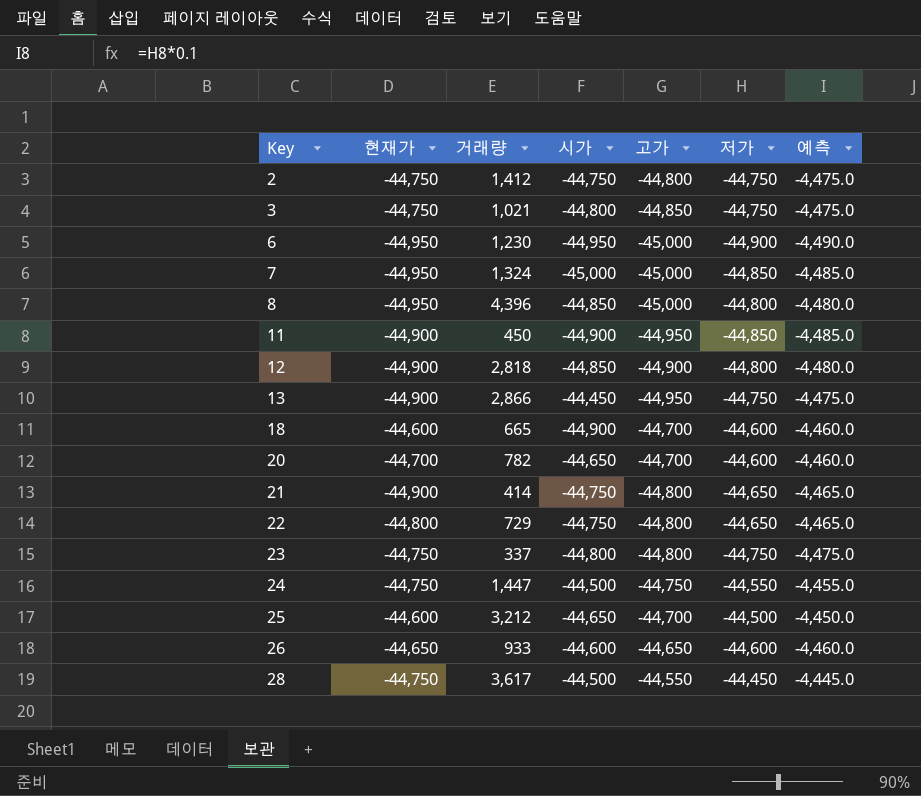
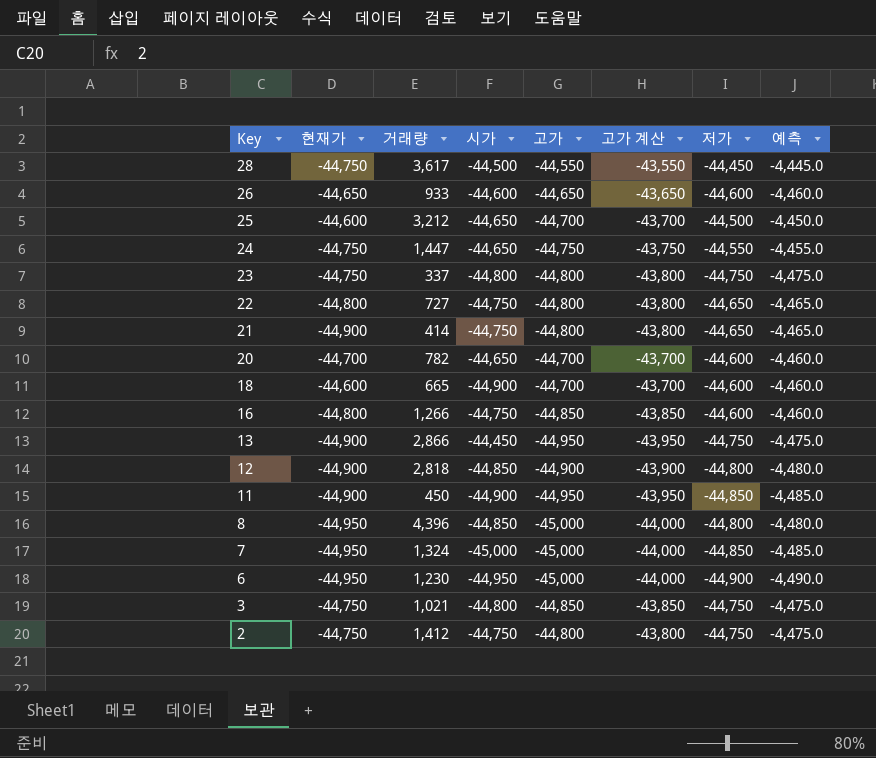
row order: Key ascending -> Key descending
column 고가 계산 | formula: none -> [고가] + 1000
24 | 시가: -44,500 -> -44,650
22 | 거래량: 729 -> 727
row 16: none -> -44,800 | 1,266 | -44,750 | -44,850 | -43,850 | -44,600 | -4,460.0

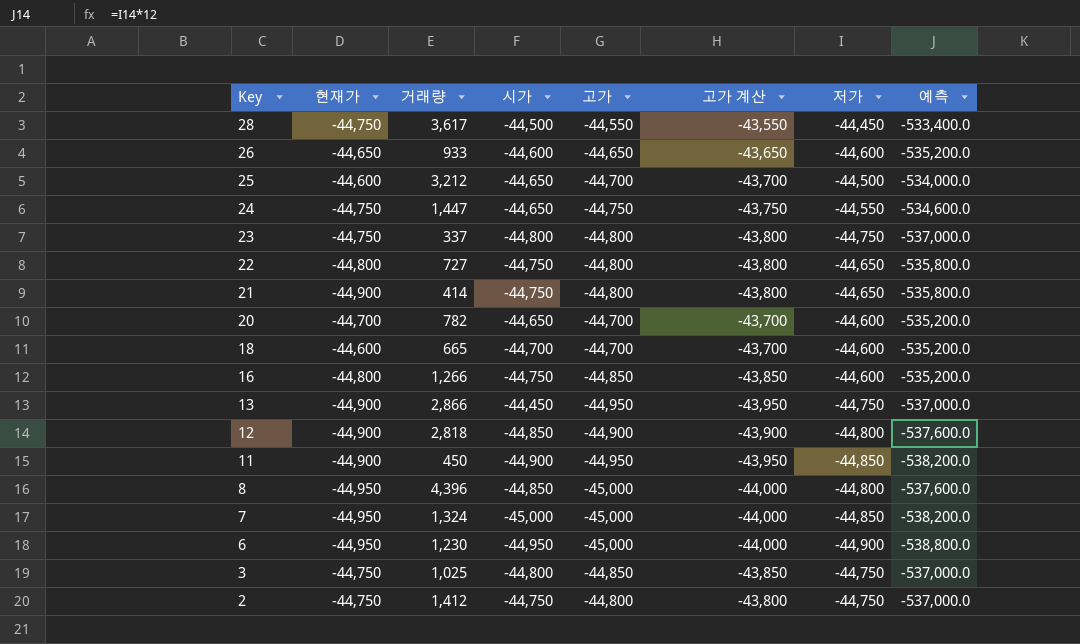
column 예측 | formula: [저가] * 0.1 -> [저가] * 12
18 | 시가: -44,900 -> -44,700
3 | 거래량: 1,021 -> 1,025

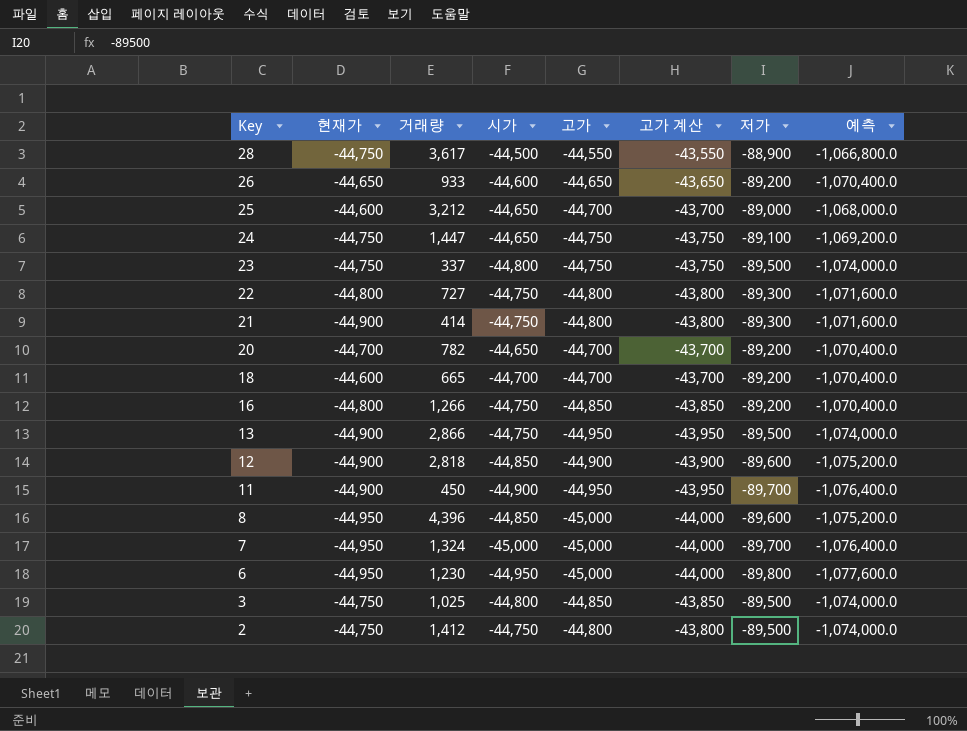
28 | 저가: -44,450 -> -88,900
28 | 예측: -533,400.0 -> -1,066,800.0
26 | 저가: -44,600 -> -89,200
26 | 예측: -535,200.0 -> -1,070,400.0
25 | 저가: -44,500 -> -89,000
25 | 예측: -534,000.0 -> -1,068,000.0
24 | 저가: -44,550 -> -89,100
24 | 예측: -534,600.0 -> -1,069,200.0
23 | 고가: -44,800 -> -44,750
23 | 고가 계산: -43,800 -> -43,750
23 | 저가: -44,750 -> -89,500
23 | 예측: -537,000.0 -> -1,074,000.0
22 | 저가: -44,650 -> -89,300
22 | 예측: -535,800.0 -> -1,071,600.0
21 | 저가: -44,650 -> -89,300
21 | 예측: -535,800.0 -> -1,071,600.0
20 | 저가: -44,600 -> -89,200
20 | 예측: -535,200.0 -> -1,070,400.0
18 | 저가: -44,600 -> -89,200
18 | 예측: -535,200.0 -> -1,070,400.0
16 | 저가: -44,600 -> -89,200
16 | 예측: -535,200.0 -> -1,070,400.0
13 | 시가: -44,450 -> -44,750
13 | 저가: -44,750 -> -89,500
13 | 예측: -537,000.0 -> -1,074,000.0
12 | 저가: -44,800 -> -89,600
12 | 예측: -537,600.0 -> -1,075,200.0
11 | 저가: -44,850 -> -89,700
11 | 예측: -538,200.0 -> -1,076,400.0
8 | 저가: -44,800 -> -89,600
8 | 예측: -537,600.0 -> -1,075,200.0
7 | 저가: -44,850 -> -89,700
7 | 예측: -538,200.0 -> -1,076,400.0
6 | 저가: -44,900 -> -89,800
6 | 예측: -538,800.0 -> -1,077,600.0
3 | 저가: -44,750 -> -89,500
3 | 예측: -537,000.0 -> -1,074,000.0
2 | 저가: -44,750 -> -89,500
2 | 예측: -537,000.0 -> -1,074,000.0

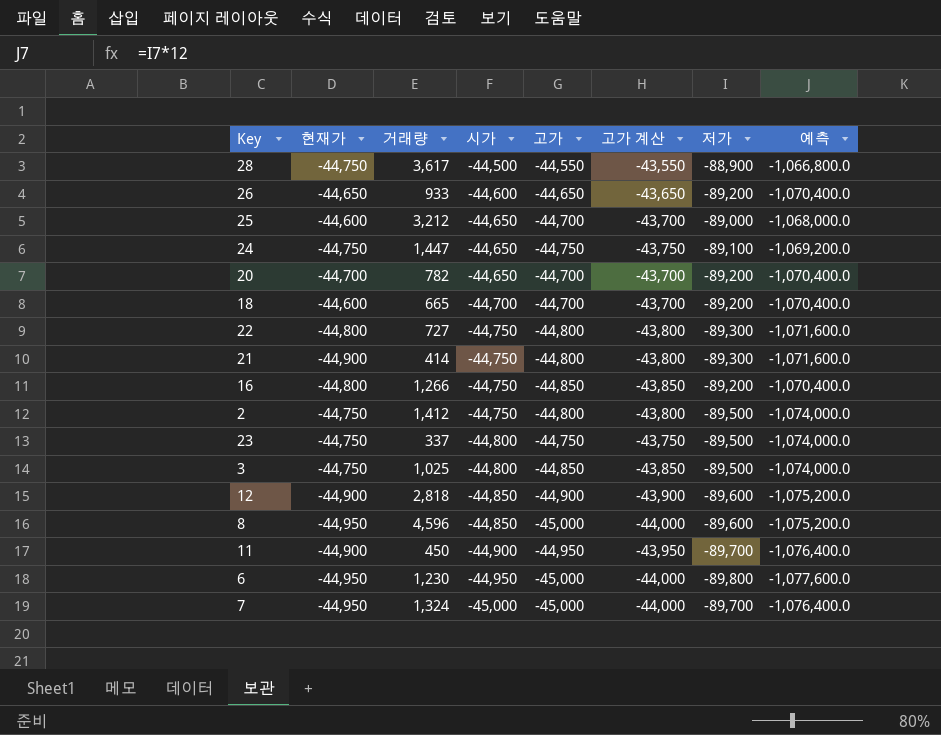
row order: Key descending -> 시가 descending
row 13: -44,900 | 2,866 | -44,750 | -44,950 | -43,950 | -89,500 | -1,074,000.0 -> none
8 | 거래량: 4,396 -> 4,596

